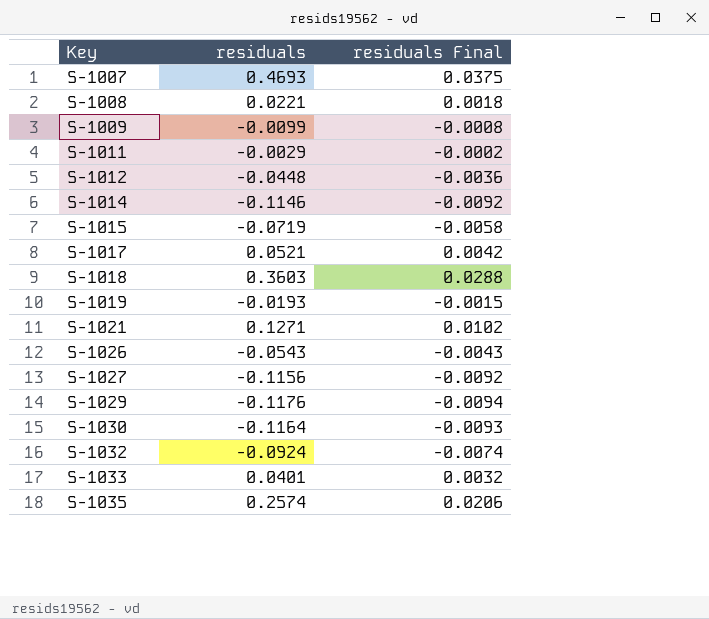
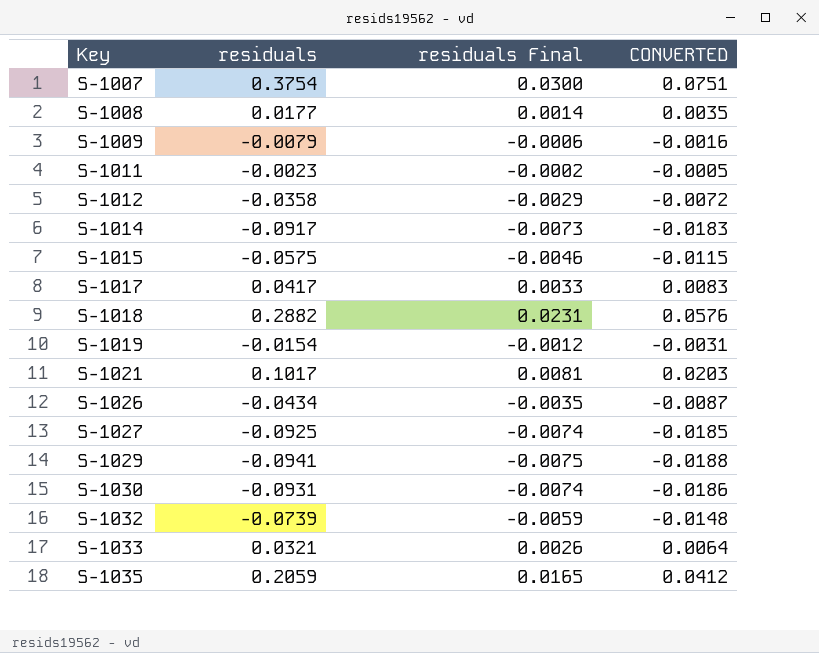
column CONVERTED | formula: none -> [residuals] * 0.2
S-1007 | residuals: 0.4693 -> 0.3754
S-1007 | residuals Final: 0.0375 -> 0.0300
S-1008 | residuals: 0.0221 -> 0.0177
S-1008 | residuals Final: 0.0018 -> 0.0014
S-1009 | residuals: -0.0099 -> -0.0079
S-1009 | residuals Final: -0.0008 -> -0.0006
S-1011 | residuals: -0.0029 -> -0.0023
S-1012 | residuals: -0.0448 -> -0.0358
S-1012 | residuals Final: -0.0036 -> -0.0029
S-1014 | residuals: -0.1146 -> -0.0917
S-1014 | residuals Final: -0.0092 -> -0.0073
S-1015 | residuals: -0.0719 -> -0.0575
S-1015 | residuals Final: -0.0058 -> -0.0046
S-1017 | residuals: 0.0521 -> 0.0417
S-1017 | residuals Final: 0.0042 -> 0.0033
S-1018 | residuals: 0.3603 -> 0.2882
S-1018 | residuals Final: 0.0288 -> 0.0231
S-1019 | residuals: -0.0193 -> -0.0154
S-1019 | residuals Final: -0.0015 -> -0.0012
S-1021 | residuals: 0.1271 -> 0.1017
S-1021 | residuals Final: 0.0102 -> 0.0081
S-1026 | residuals: -0.0543 -> -0.0434
S-1026 | residuals Final: -0.0043 -> -0.0035
S-1027 | residuals: -0.1156 -> -0.0925
S-1027 | residuals Final: -0.0092 -> -0.0074
S-1029 | residuals: -0.1176 -> -0.0941
S-1029 | residuals Final: -0.0094 -> -0.0075
S-1030 | residuals: -0.1164 -> -0.0931
S-1030 | residuals Final: -0.0093 -> -0.0074
S-1032 | residuals: -0.0924 -> -0.0739
S-1032 | residuals Final: -0.0074 -> -0.0059
S-1033 | residuals: 0.0401 -> 0.0321
S-1033 | residuals Final: 0.0032 -> 0.0026
S-1035 | residuals: 0.2574 -> 0.2059
S-1035 | residuals Final: 0.0206 -> 0.0165

